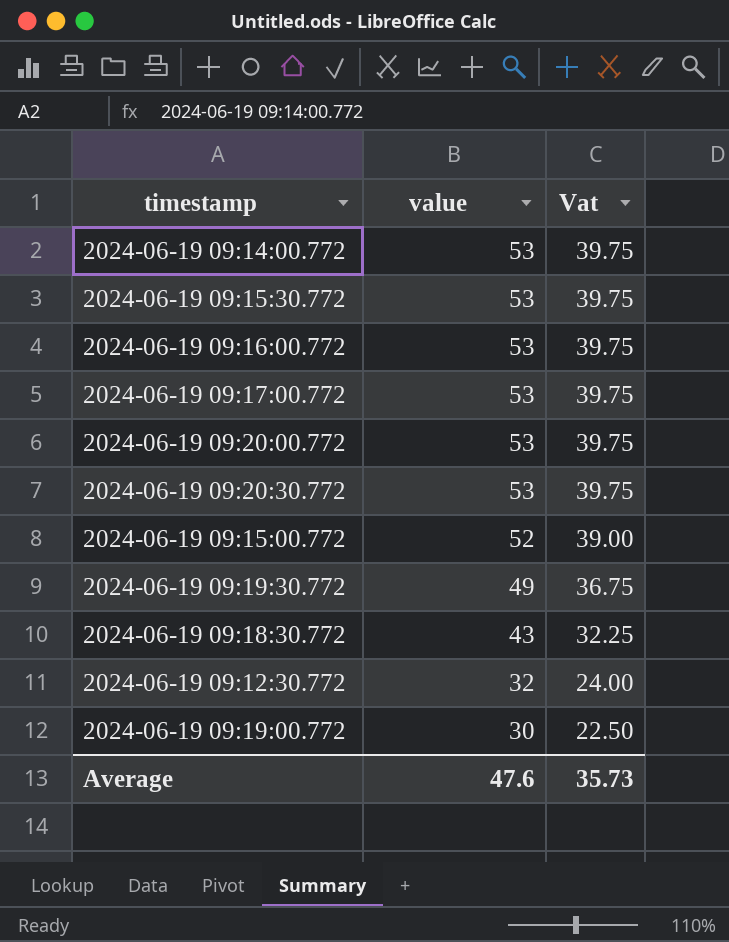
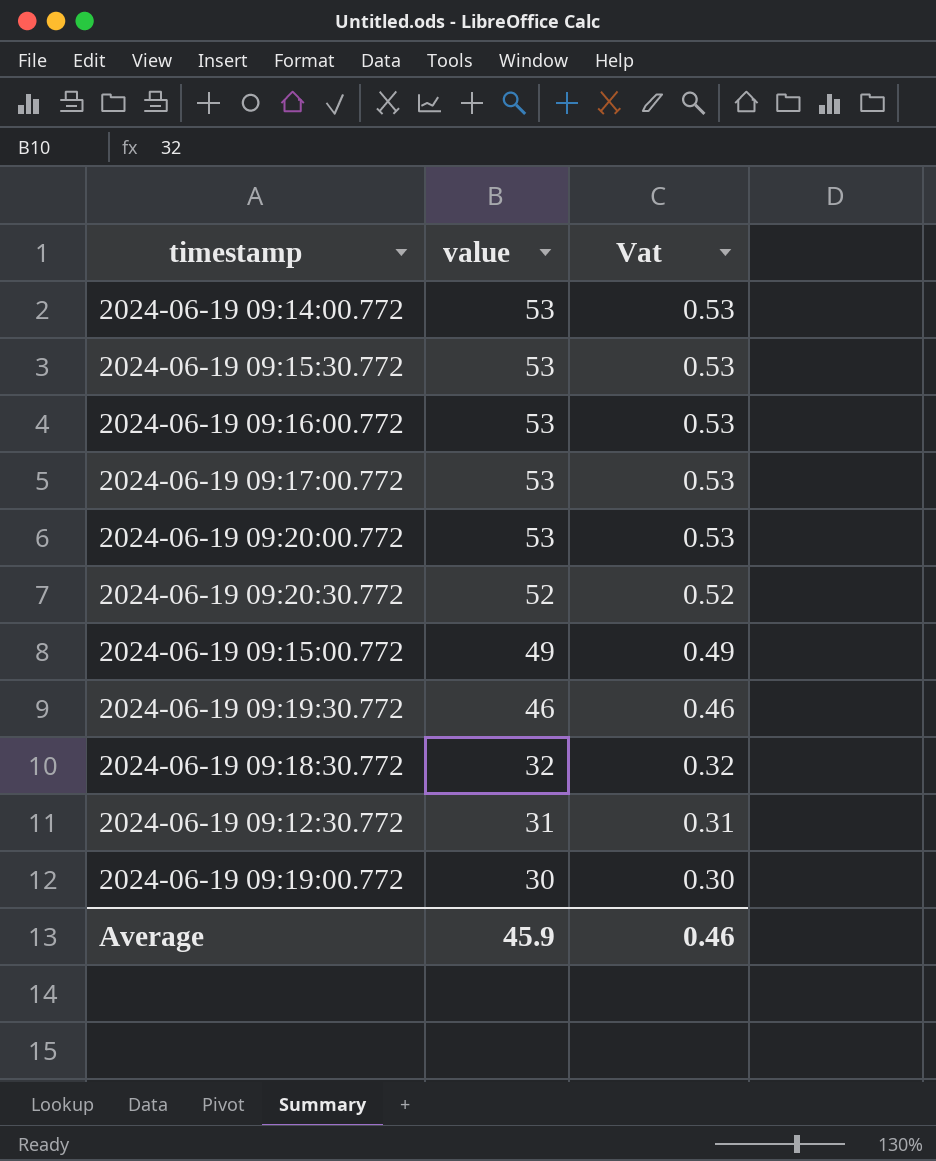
column Vat | formula: [value] * 0.75 -> [value] * 0.01
2024-06-19 09:20:30.772 | value: 53 -> 52
2024-06-19 09:15:00.772 | value: 52 -> 49
2024-06-19 09:19:30.772 | value: 49 -> 46
2024-06-19 09:18:30.772 | value: 43 -> 32
2024-06-19 09:12:30.772 | value: 32 -> 31
Average | value: 47.6 -> 45.9
Average | Vat: 35.73 -> 0.46

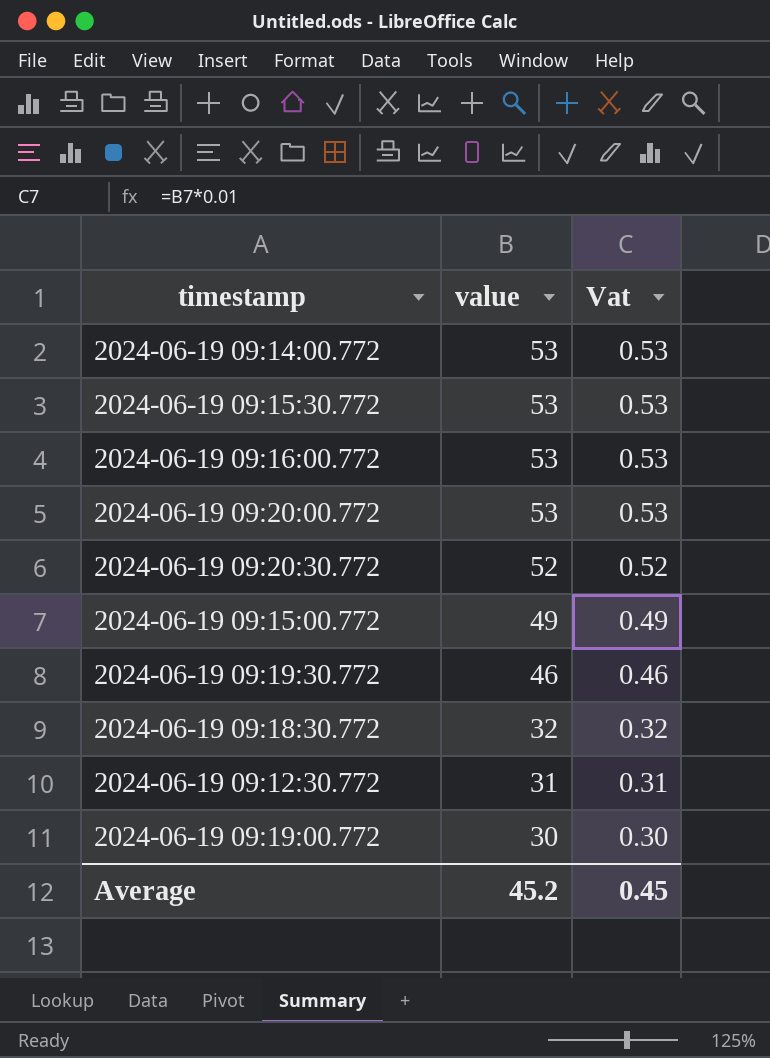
row 2024-06-19 09:17:00.772: 53 | 0.53 -> none
Average | value: 45.9 -> 45.2
Average | Vat: 0.46 -> 0.45

